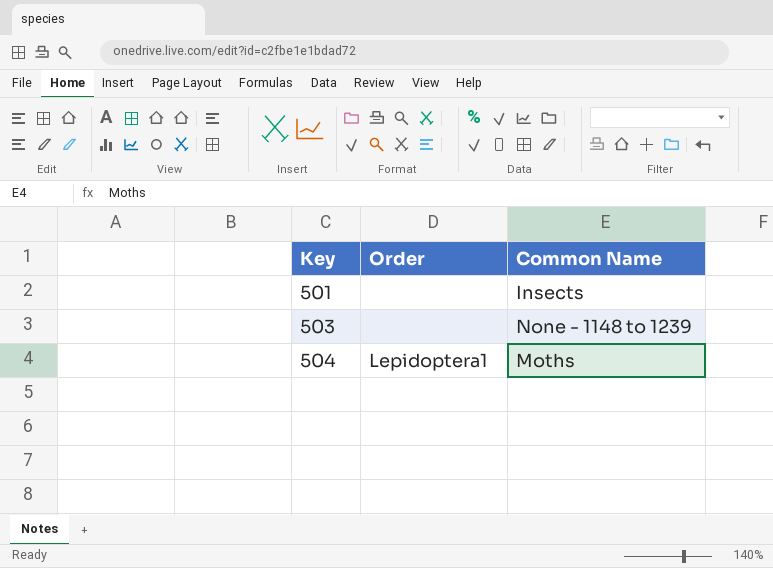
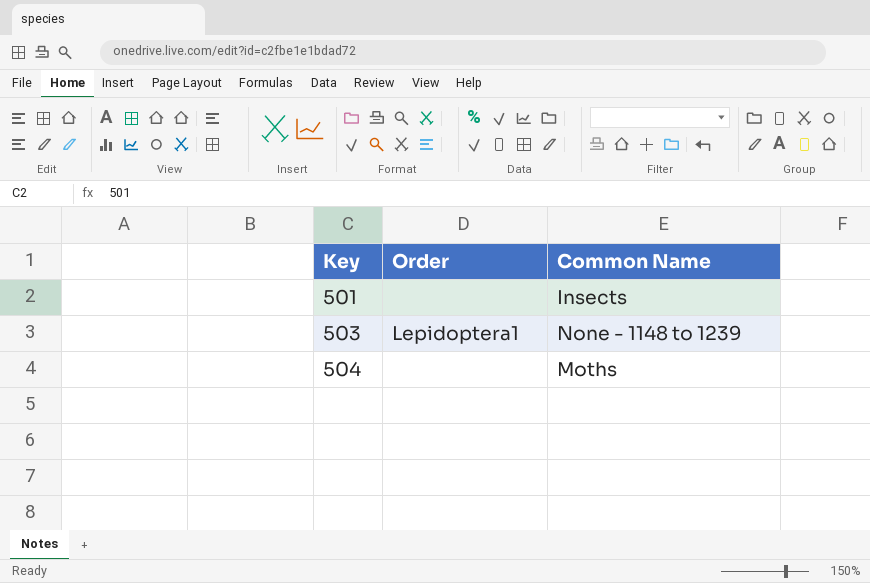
503 | Order: none -> Lepidoptera1
504 | Order: Lepidoptera1 -> none

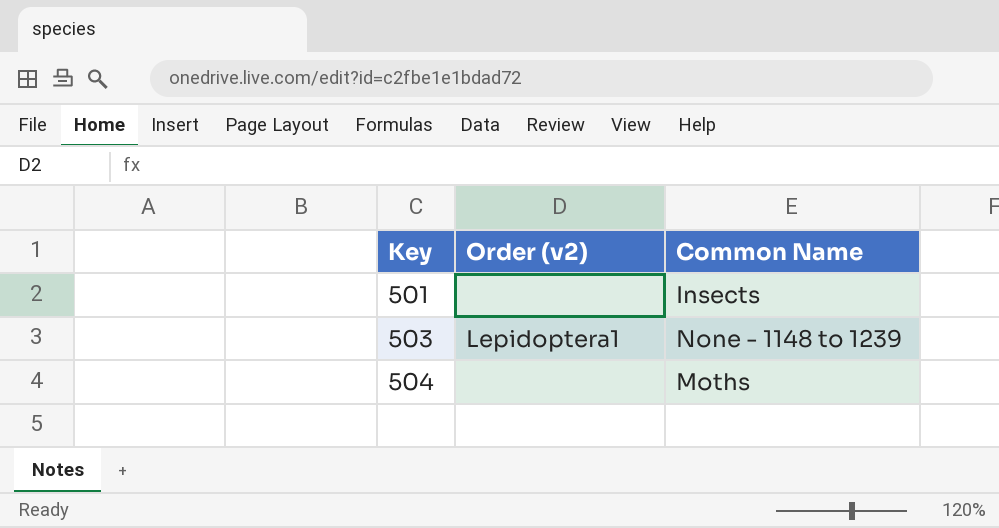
column name: Order -> Order (v2)

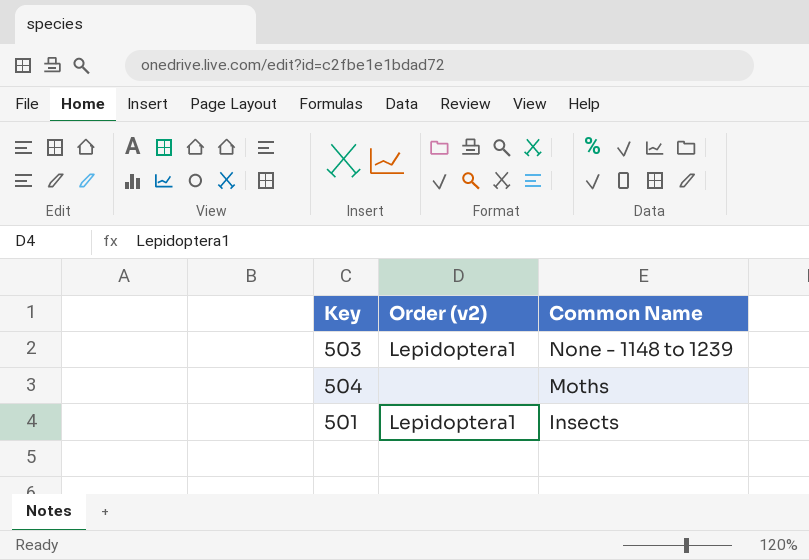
row order: Key ascending -> Common Name descending
501 | Order (v2): none -> Lepidoptera1

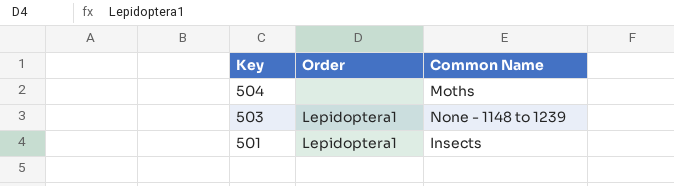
row order: Common Name descending -> Key descending
column name: Order (v2) -> Order

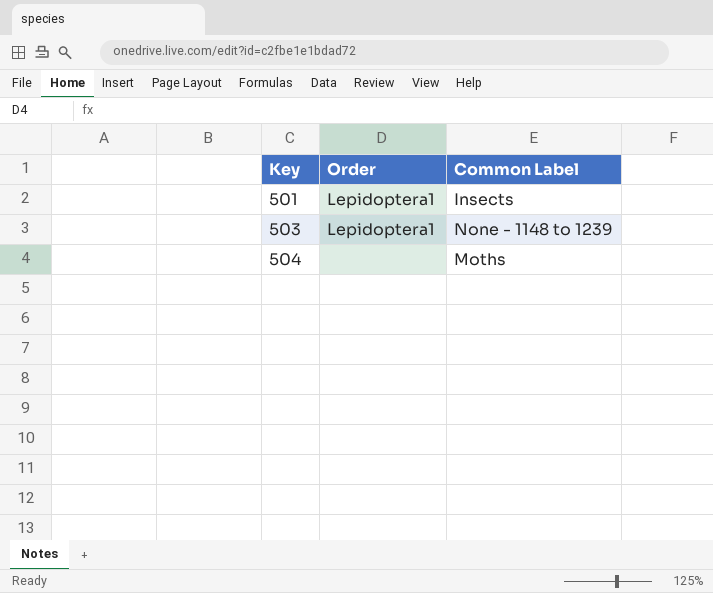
row order: Key descending -> Key ascending
column name: Common Name -> Common Label

